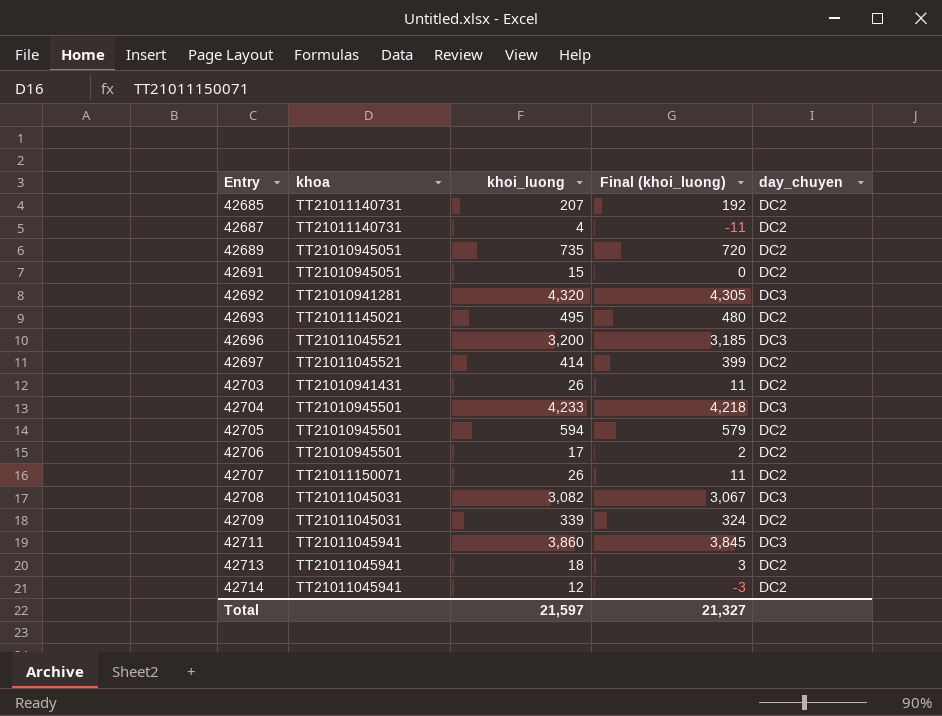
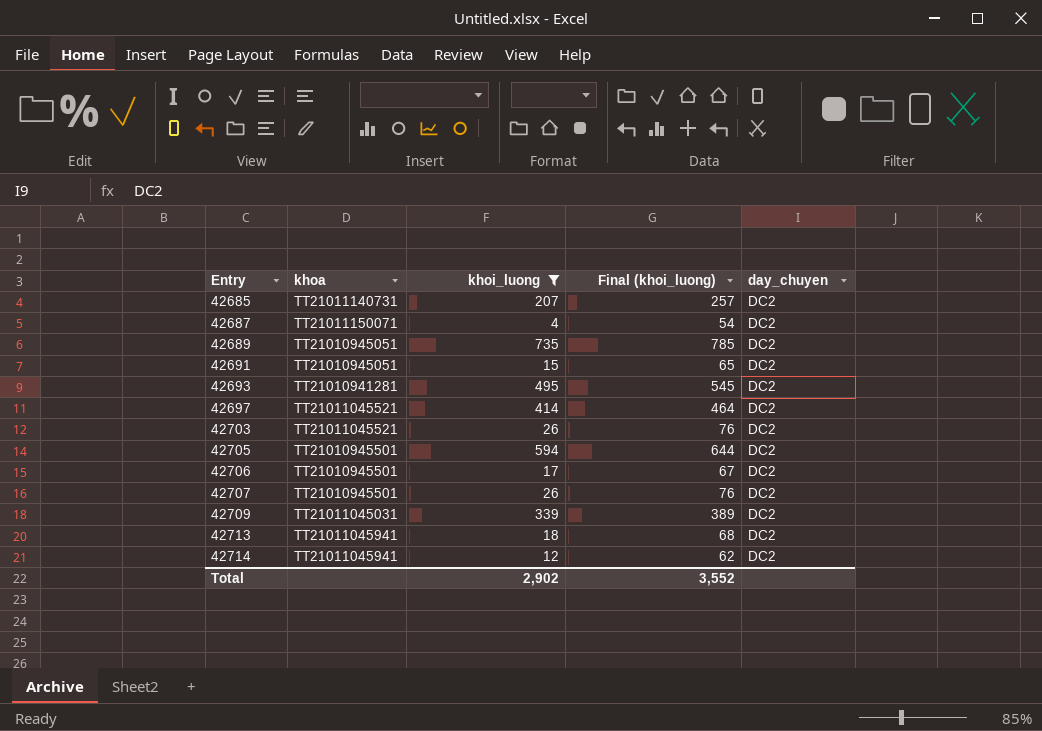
filter: none -> khoi_luong <= 735
column Final (khoi_luong) | formula: [khoi_luong] - 15 -> [khoi_luong] + 50
42687 | khoa: TT21011140731 -> TT21011150071
42693 | khoa: TT21011145021 -> TT21010941281
42703 | khoa: TT21010941431 -> TT21011045521
42707 | khoa: TT21011150071 -> TT21010945501
Total | khoi_luong: 21,597 -> 2,902
Total | Final (khoi_luong): 21,327 -> 3,552

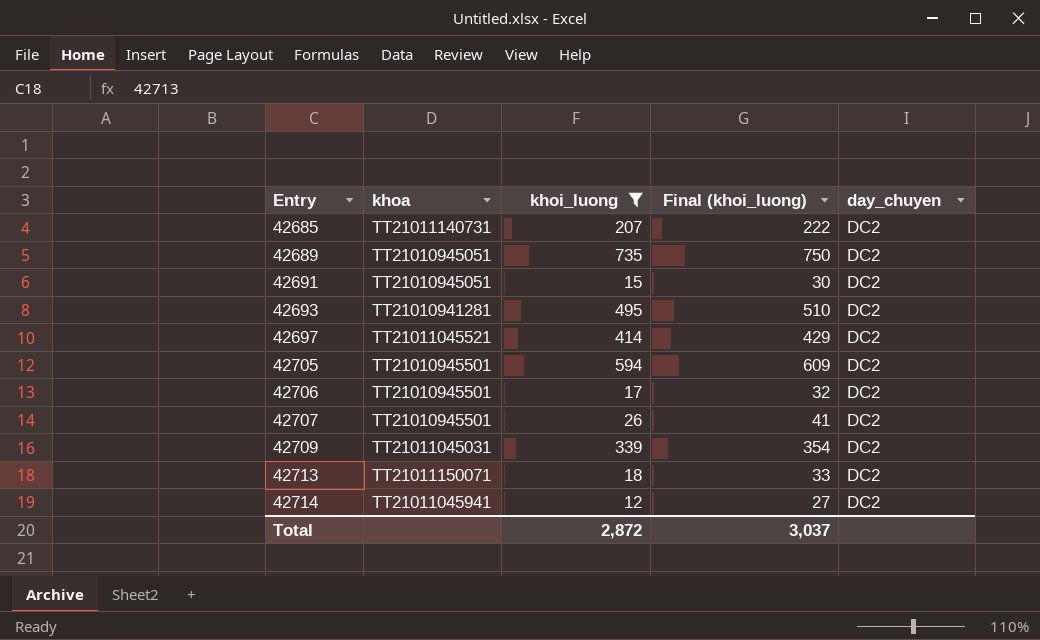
column Final (khoi_luong) | formula: [khoi_luong] + 50 -> [khoi_luong] + 15
row 42687: TT21011150071 | 4 | 54 | DC2 -> none
row 42703: TT21011045521 | 26 | 76 | DC2 -> none
42713 | khoa: TT21011045941 -> TT21011150071
Total | khoi_luong: 2,902 -> 2,872
Total | Final (khoi_luong): 3,552 -> 3,037

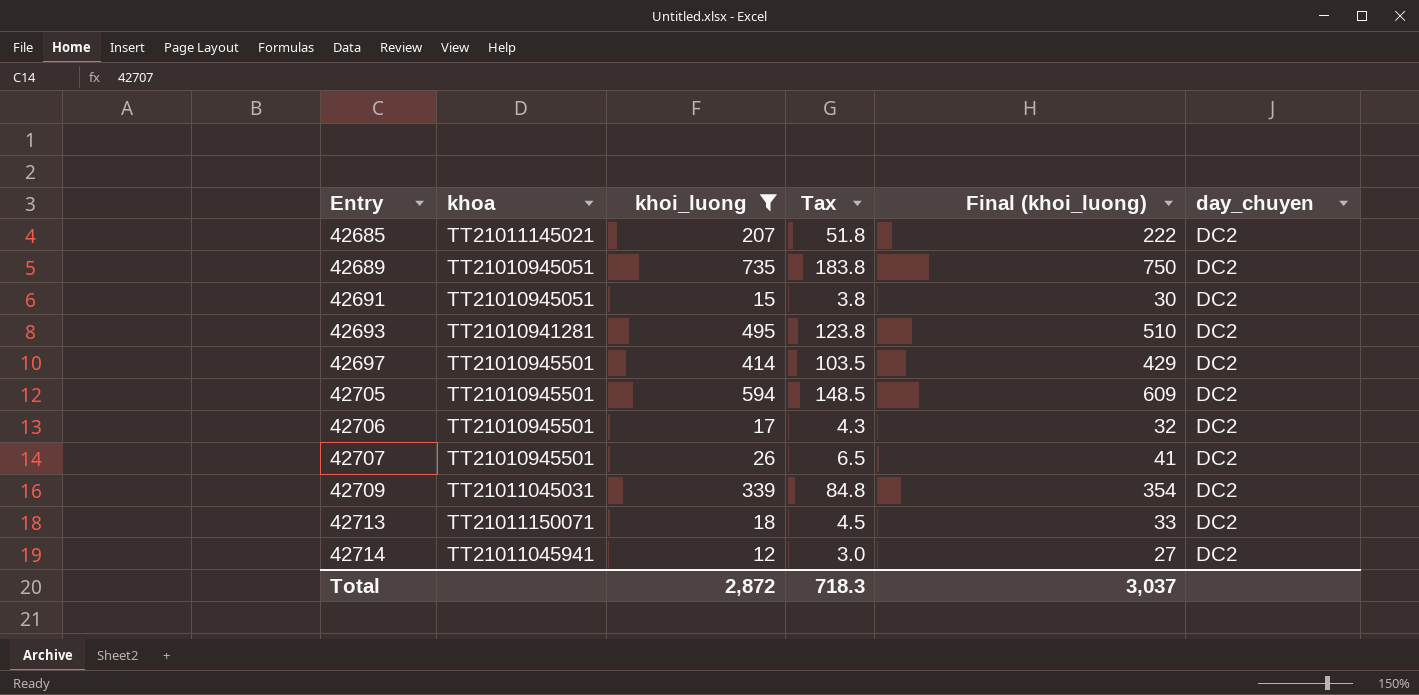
column Tax | formula: none -> [khoi_luong] * 0.25
42685 | khoa: TT21011140731 -> TT21011145021
42697 | khoa: TT21011045521 -> TT21010945501

